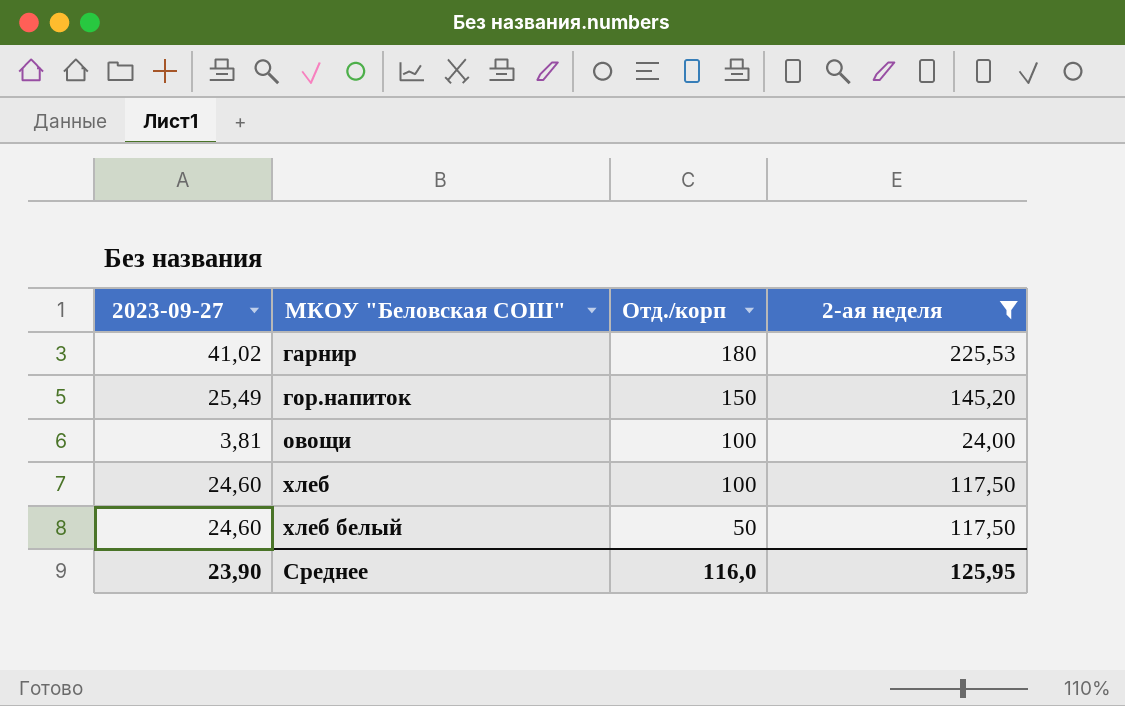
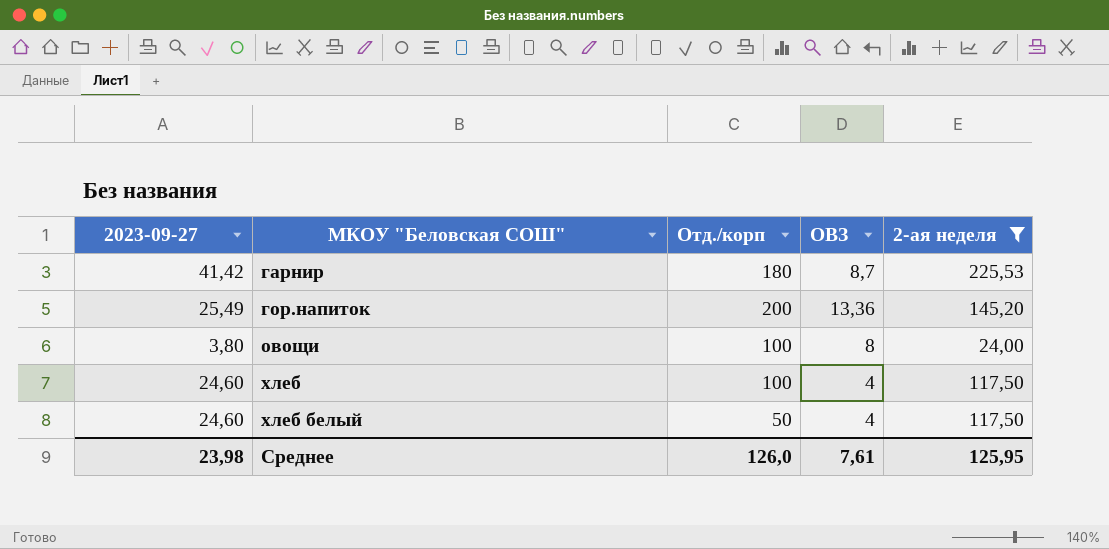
column ОВЗ | position: none -> 4
гарнир | 2023-09-27: 41,02 -> 41,42
гор.напиток | Отд./корп: 150 -> 200
овощи | 2023-09-27: 3,81 -> 3,80
Среднее | 2023-09-27: 23,90 -> 23,98
Среднее | Отд./корп: 116,0 -> 126,0

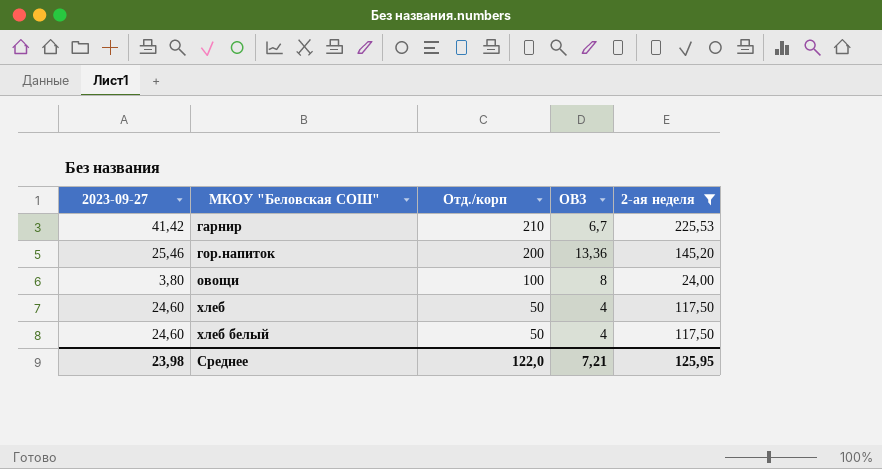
гарнир | Отд./корп: 180 -> 210
гарнир | ОВЗ: 8,7 -> 6,7
гор.напиток | 2023-09-27: 25,49 -> 25,46
хлеб | Отд./корп: 100 -> 50
Среднее | Отд./корп: 126,0 -> 122,0
Среднее | ОВЗ: 7,61 -> 7,21

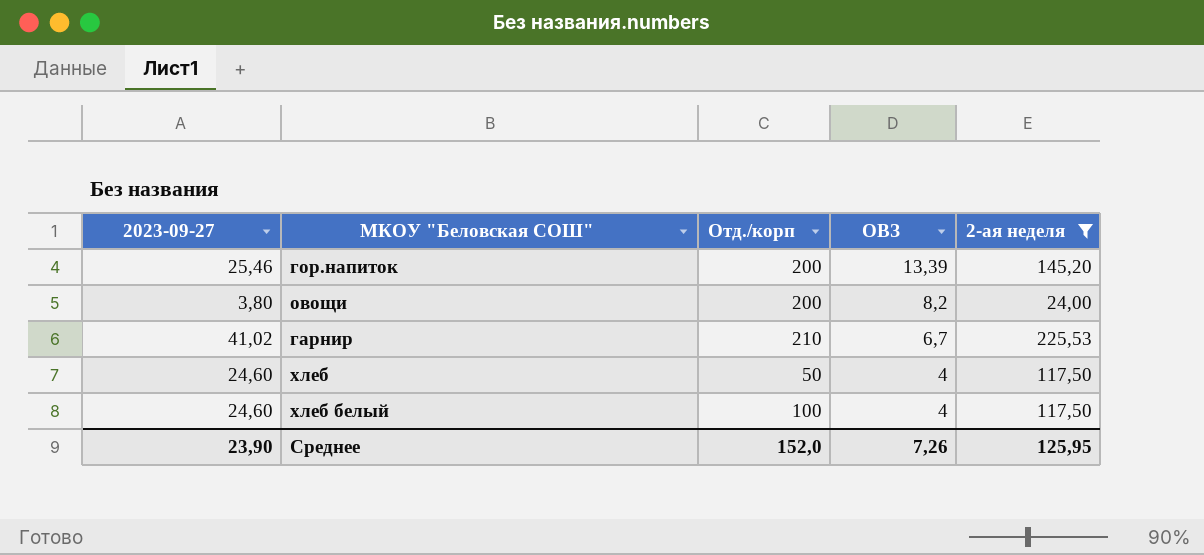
row order: МКОУ "Беловская СОШ" ascending -> ОВЗ descending
гор.напиток | ОВЗ: 13,36 -> 13,39
овощи | Отд./корп: 100 -> 200
овощи | ОВЗ: 8 -> 8,2
гарнир | 2023-09-27: 41,42 -> 41,02
хлеб белый | Отд./корп: 50 -> 100
Среднее | 2023-09-27: 23,98 -> 23,90
Среднее | Отд./корп: 122,0 -> 152,0
Среднее | ОВЗ: 7,21 -> 7,26

